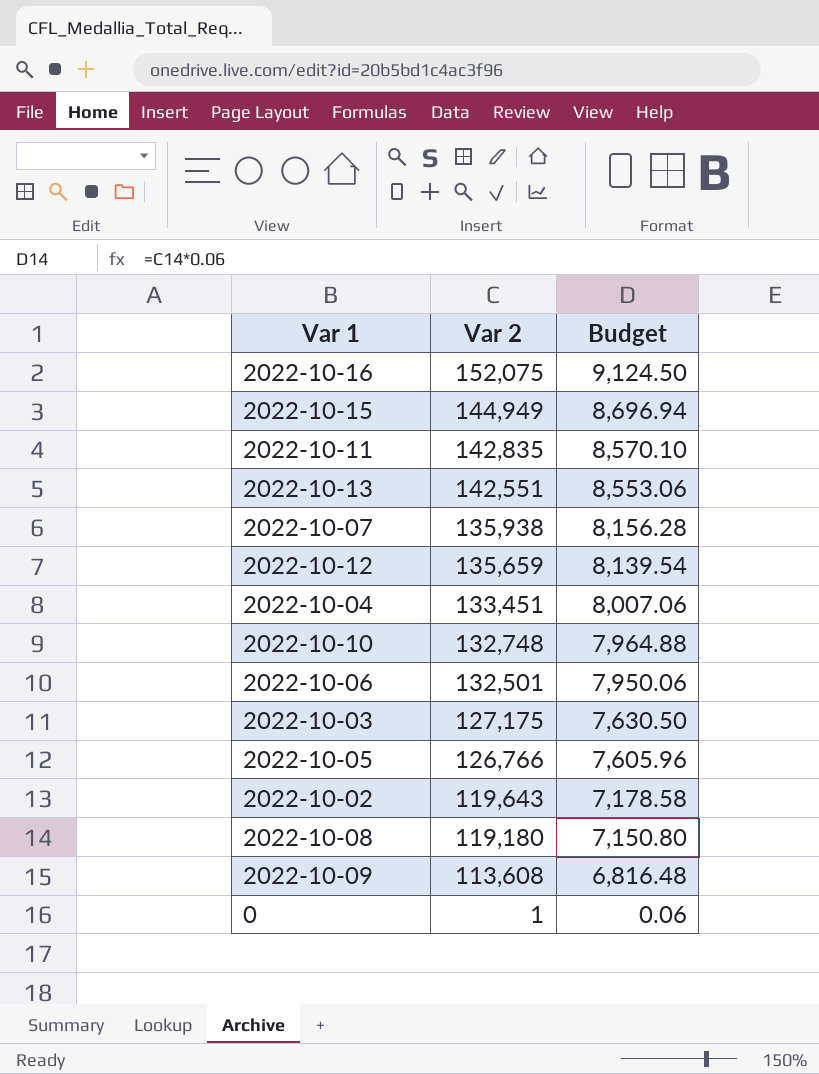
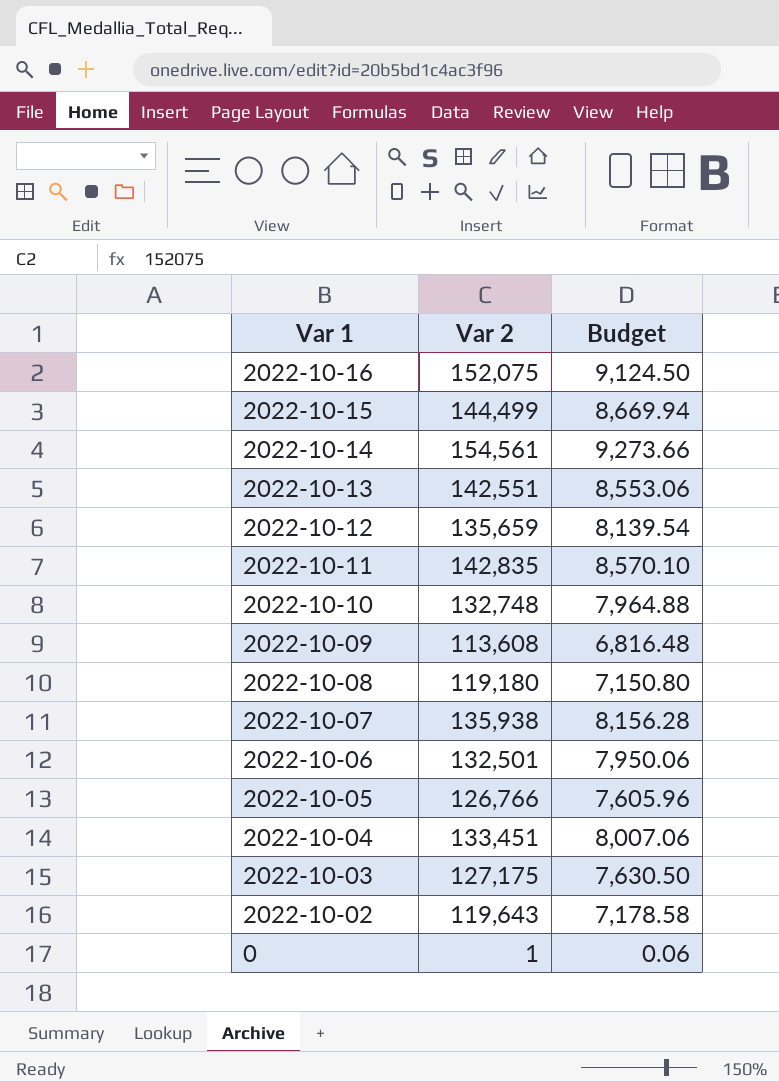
row order: Var 2 descending -> Var 1 descending
2022-10-15 | Var 2: 144,949 -> 144,499
2022-10-15 | Budget: 8,696.94 -> 8,669.94
row 2022-10-14: none -> 154,561 | 9,273.66

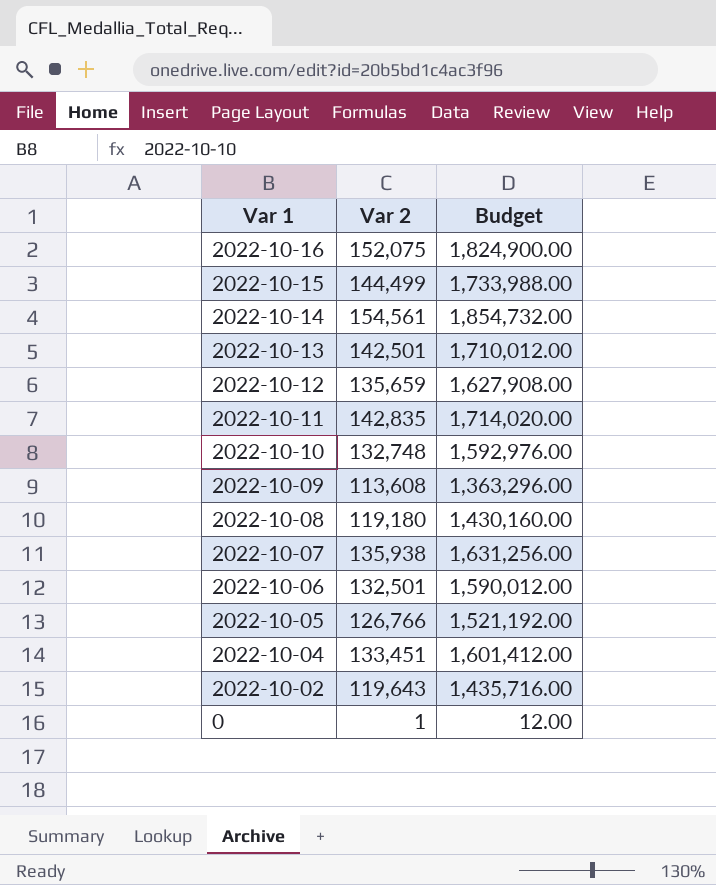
column Budget | formula: [Var 2] * 0.06 -> [Var 2] * 12
row 2022-10-03: 127,175 | 7,630.50 -> none
2022-10-13 | Var 2: 142,551 -> 142,501

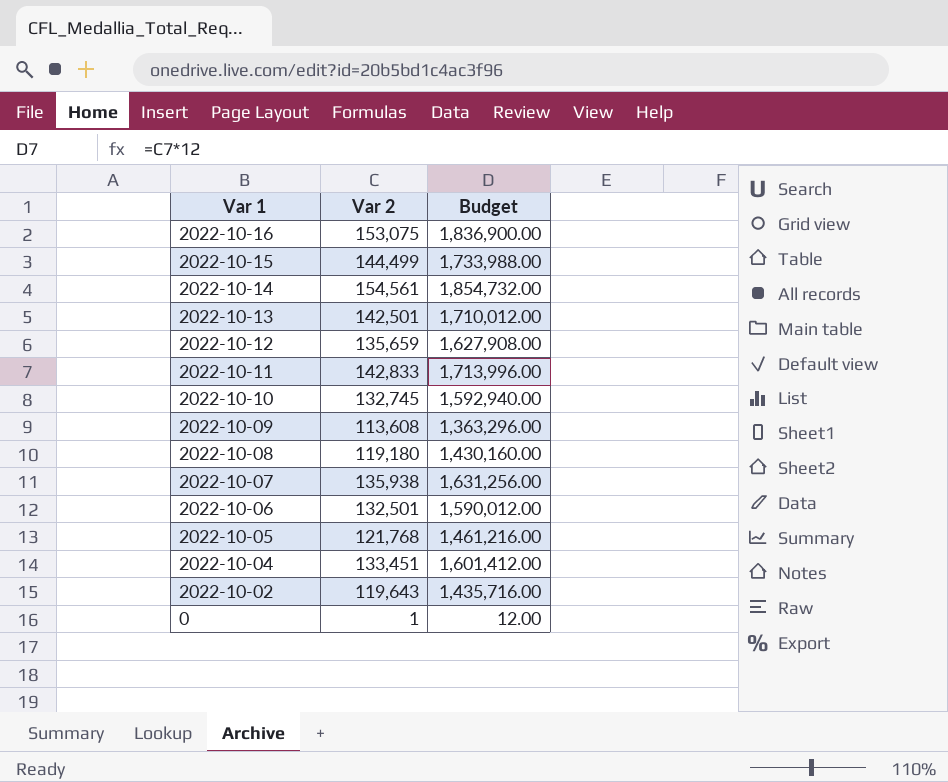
2022-10-16 | Var 2: 152,075 -> 153,075
2022-10-16 | Budget: 1,824,900.00 -> 1,836,900.00
2022-10-11 | Var 2: 142,835 -> 142,833
2022-10-11 | Budget: 1,714,020.00 -> 1,713,996.00
2022-10-10 | Var 2: 132,748 -> 132,745
2022-10-10 | Budget: 1,592,976.00 -> 1,592,940.00
2022-10-05 | Var 2: 126,766 -> 121,768
2022-10-05 | Budget: 1,521,192.00 -> 1,461,216.00

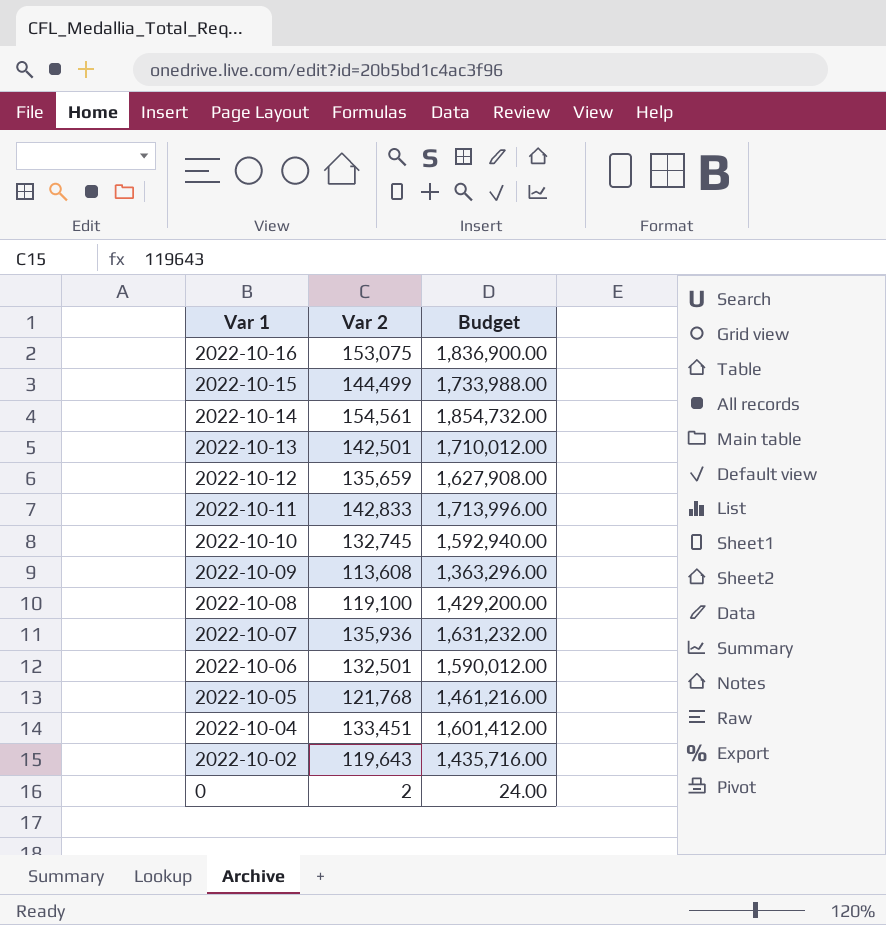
2022-10-08 | Var 2: 119,180 -> 119,100
2022-10-08 | Budget: 1,430,160.00 -> 1,429,200.00
2022-10-07 | Var 2: 135,938 -> 135,936
2022-10-07 | Budget: 1,631,256.00 -> 1,631,232.00
0 | Var 2: 1 -> 2
0 | Budget: 12.00 -> 24.00

